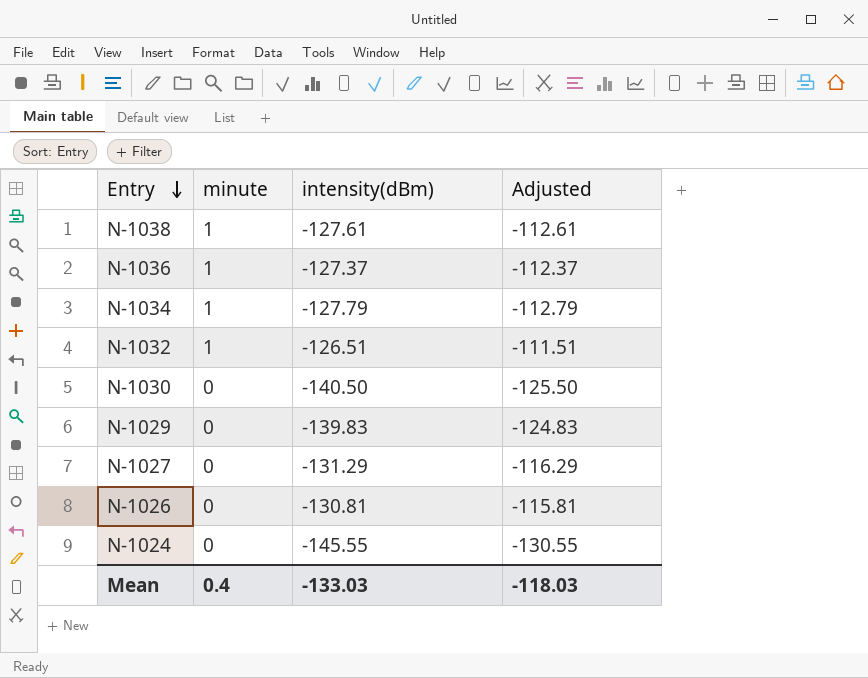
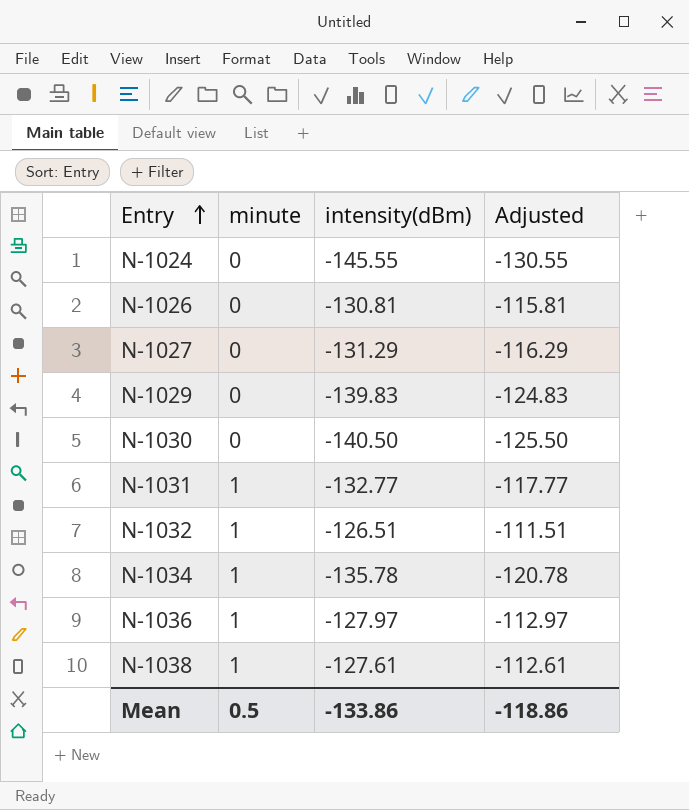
row order: Entry descending -> Entry ascending
row N-1031: none -> 1 | -132.77 | -117.77
N-1034 | intensity(dBm): -127.79 -> -135.78
N-1034 | Adjusted: -112.79 -> -120.78
N-1036 | intensity(dBm): -127.37 -> -127.97
N-1036 | Adjusted: -112.37 -> -112.97
Mean | minute: 0.4 -> 0.5
Mean | intensity(dBm): -133.03 -> -133.86
Mean | Adjusted: -118.03 -> -118.86

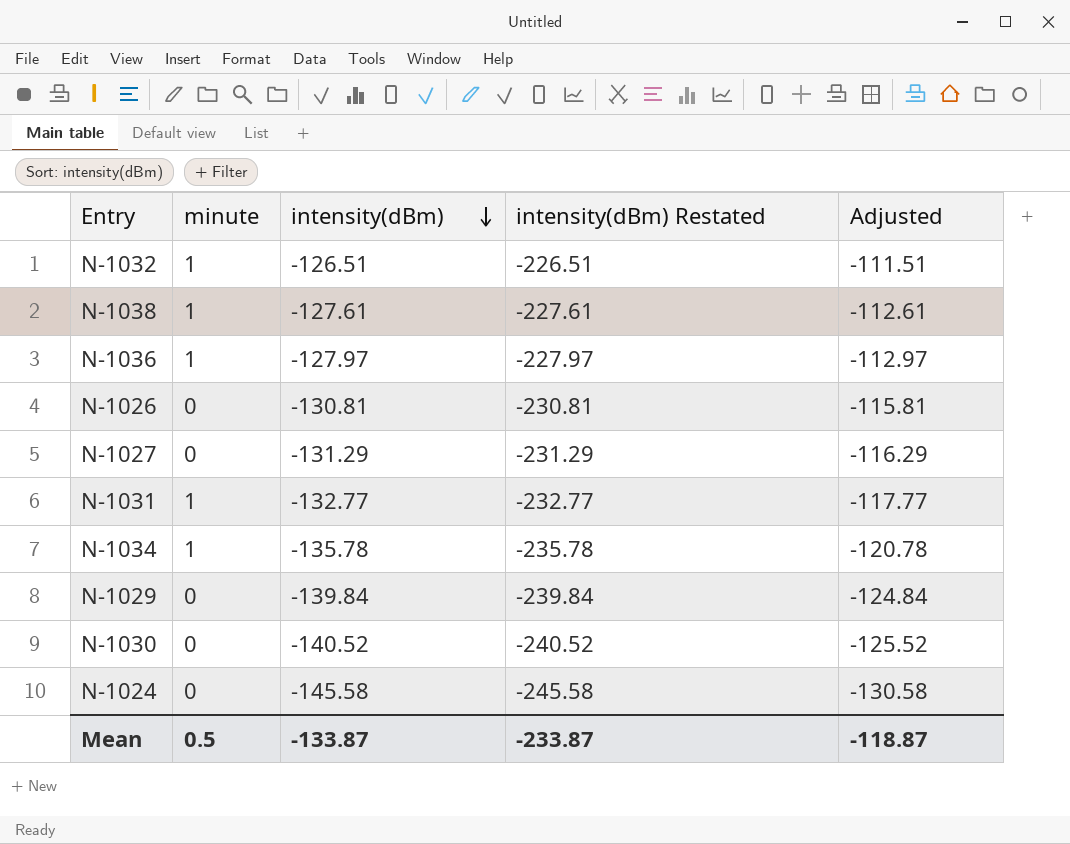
row order: Entry ascending -> intensity(dBm) descending
column intensity(dBm) Restated | formula: none -> [intensity(dBm)] - 100
N-1029 | intensity(dBm): -139.83 -> -139.84
N-1029 | Adjusted: -124.83 -> -124.84
N-1030 | intensity(dBm): -140.50 -> -140.52
N-1030 | Adjusted: -125.50 -> -125.52
N-1024 | intensity(dBm): -145.55 -> -145.58
N-1024 | Adjusted: -130.55 -> -130.58
Mean | intensity(dBm): -133.86 -> -133.87
Mean | Adjusted: -118.86 -> -118.87

